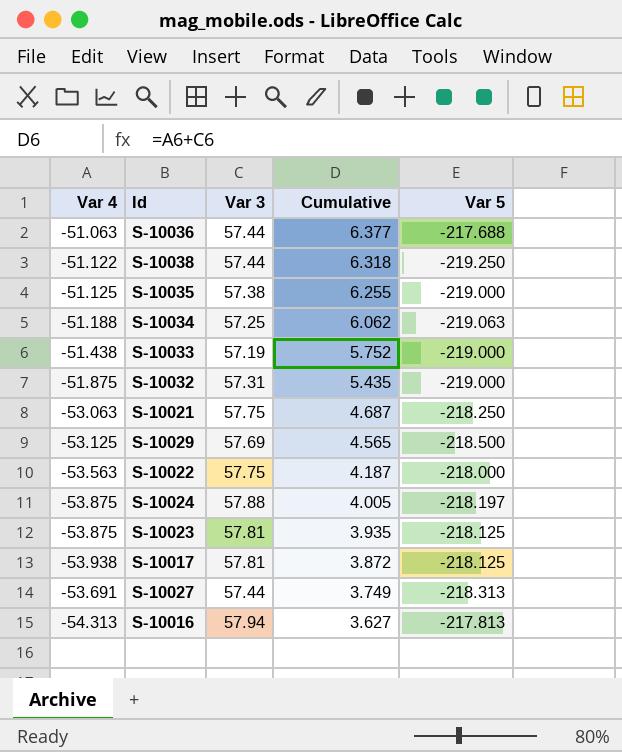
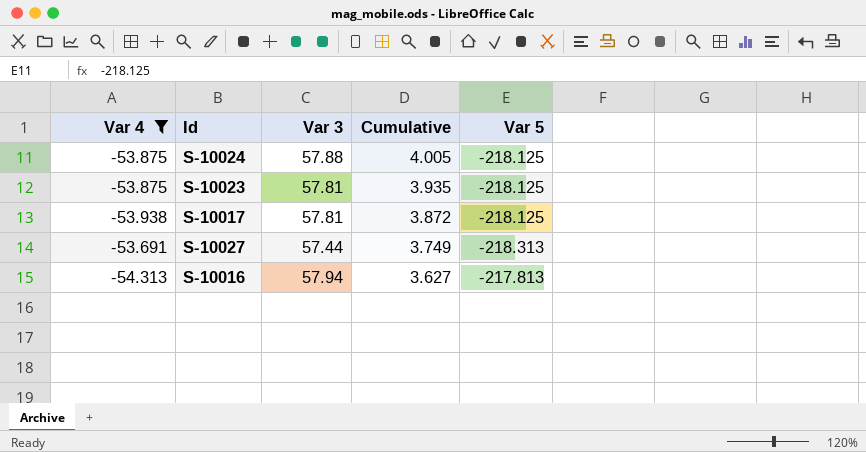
filter: none -> Var 4 <= -53.691
S-10024 | Var 5: -218.197 -> -218.125

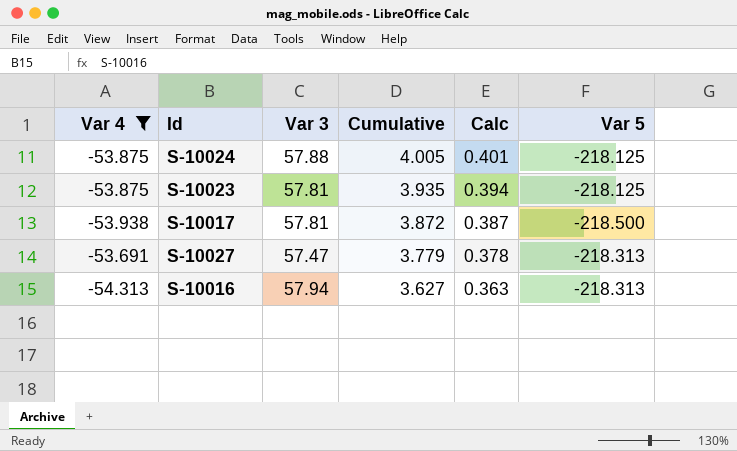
column Calc | formula: none -> [Cumulative] * 0.1
S-10017 | Var 5: -218.125 -> -218.500
S-10027 | Var 3: 57.44 -> 57.47
S-10027 | Cumulative: 3.749 -> 3.779
S-10016 | Var 5: -217.813 -> -218.313

